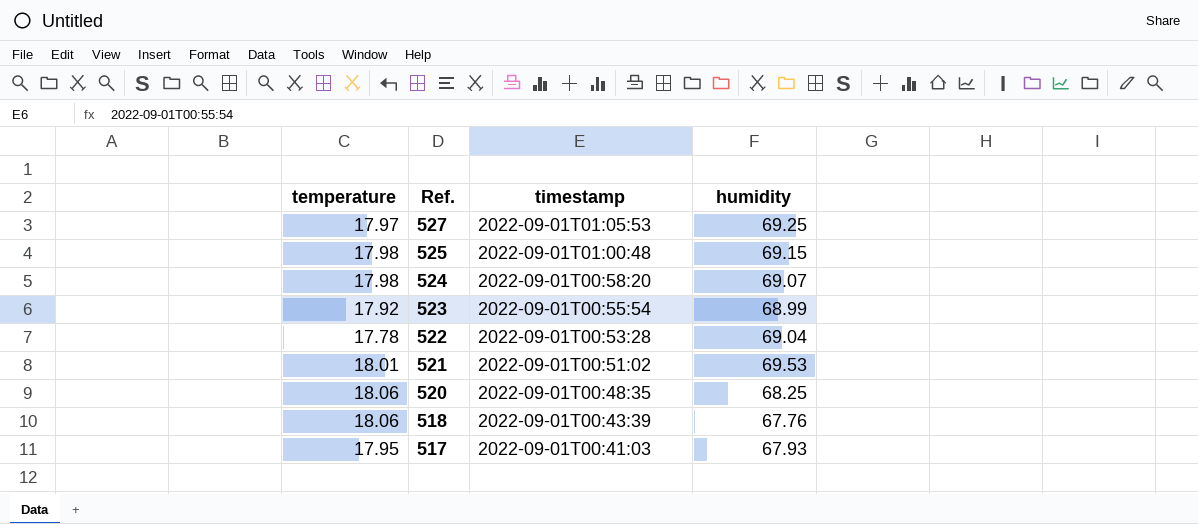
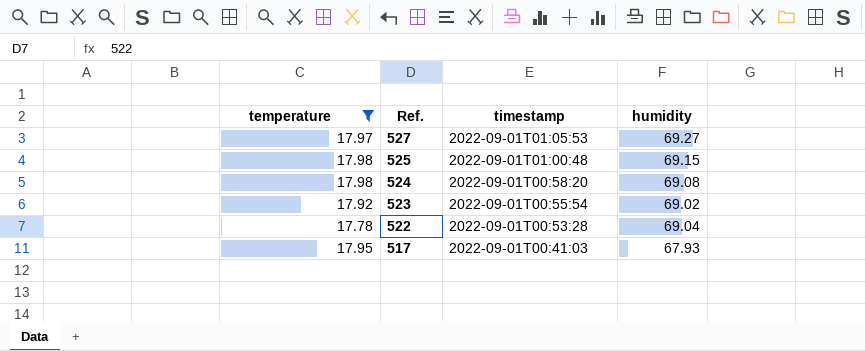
filter: none -> temperature <= 17.98
527 | humidity: 69.25 -> 69.27
524 | humidity: 69.07 -> 69.08
523 | humidity: 68.99 -> 69.02

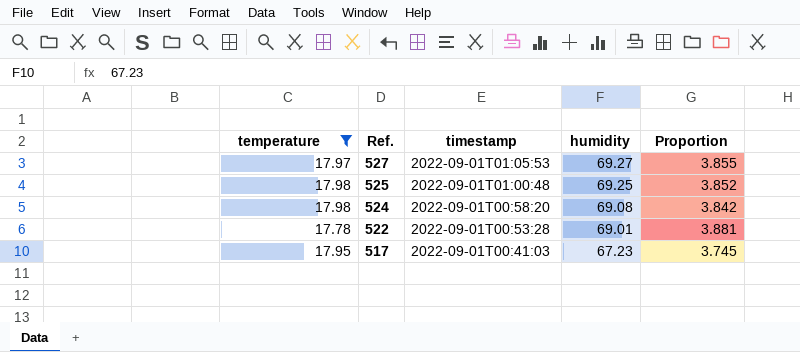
column Proportion | formula: none -> [humidity] / [temperature]
row 523: 17.92 | 2022-09-01T00:55:54 | 69.02 -> none
525 | humidity: 69.15 -> 69.25
522 | humidity: 69.04 -> 69.01
517 | humidity: 67.93 -> 67.23

